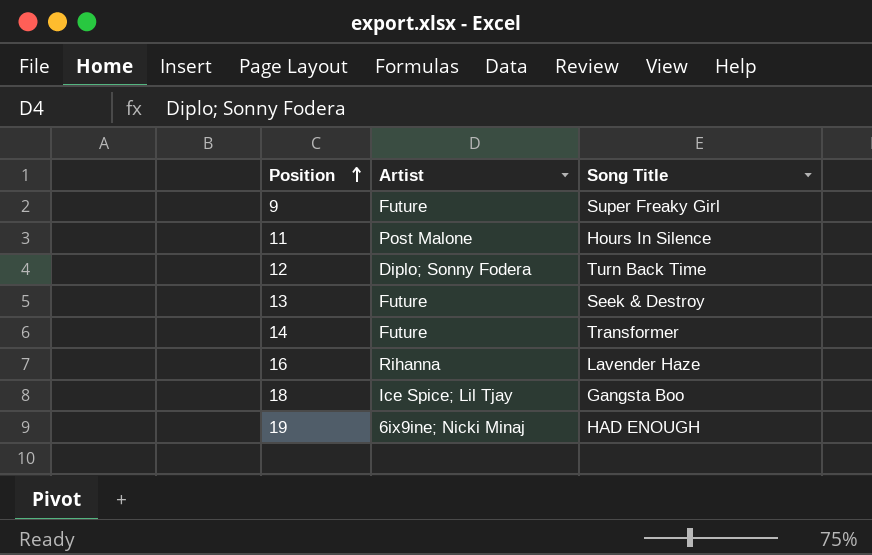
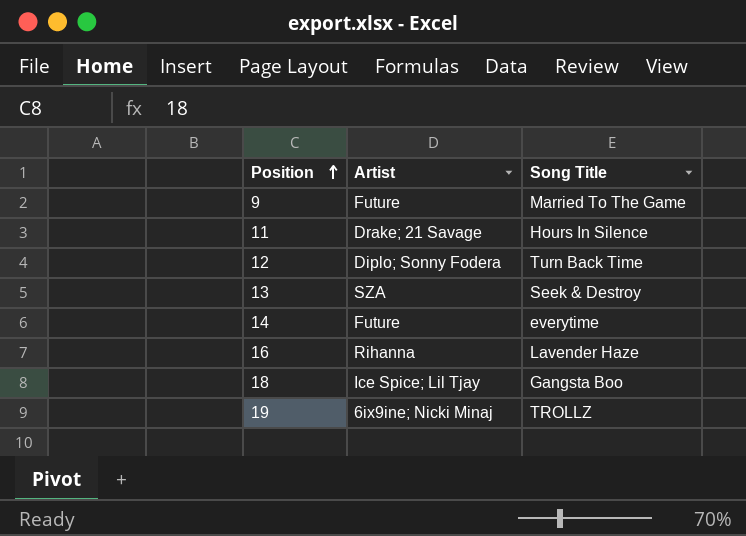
9 | Song Title: Super Freaky Girl -> Married To The Game
11 | Artist: Post Malone -> Drake; 21 Savage
13 | Artist: Future -> SZA
14 | Song Title: Transformer -> everytime
19 | Song Title: HAD ENOUGH -> TROLLZ

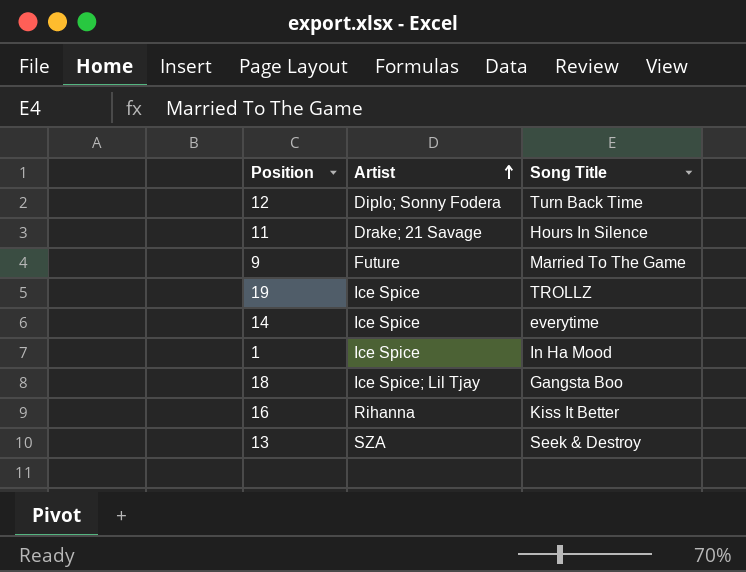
row order: Position ascending -> Artist ascending
19 | Artist: 6ix9ine; Nicki Minaj -> Ice Spice
14 | Artist: Future -> Ice Spice
row 1: none -> Ice Spice | In Ha Mood
16 | Song Title: Lavender Haze -> Kiss It Better

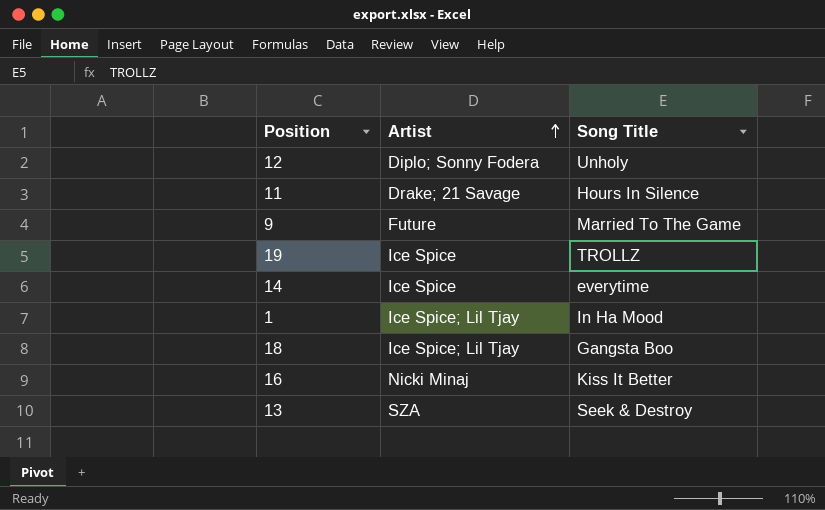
12 | Song Title: Turn Back Time -> Unholy
1 | Artist: Ice Spice -> Ice Spice; Lil Tjay
16 | Artist: Rihanna -> Nicki Minaj

